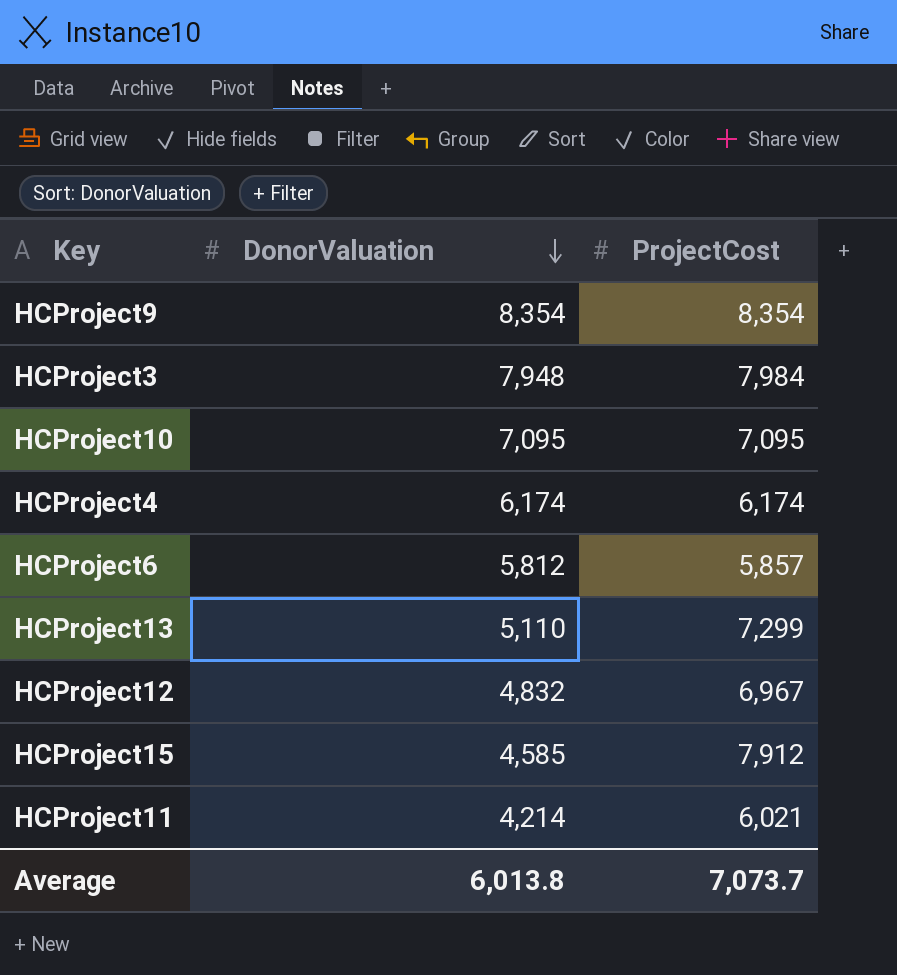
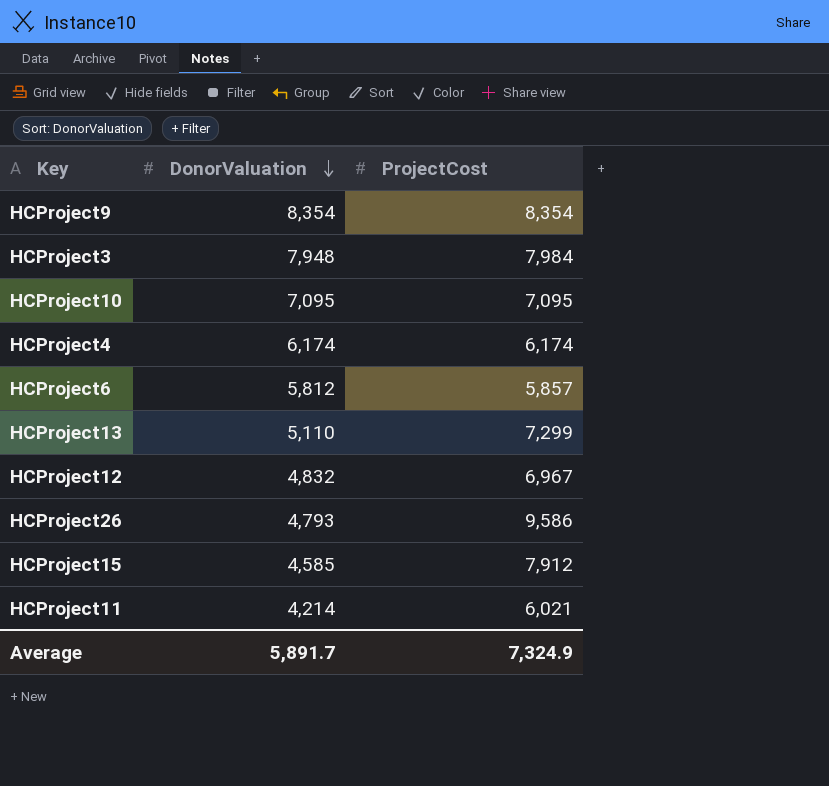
row HCProject26: none -> 4,793 | 9,586
Average | DonorValuation: 6,013.8 -> 5,891.7
Average | ProjectCost: 7,073.7 -> 7,324.9

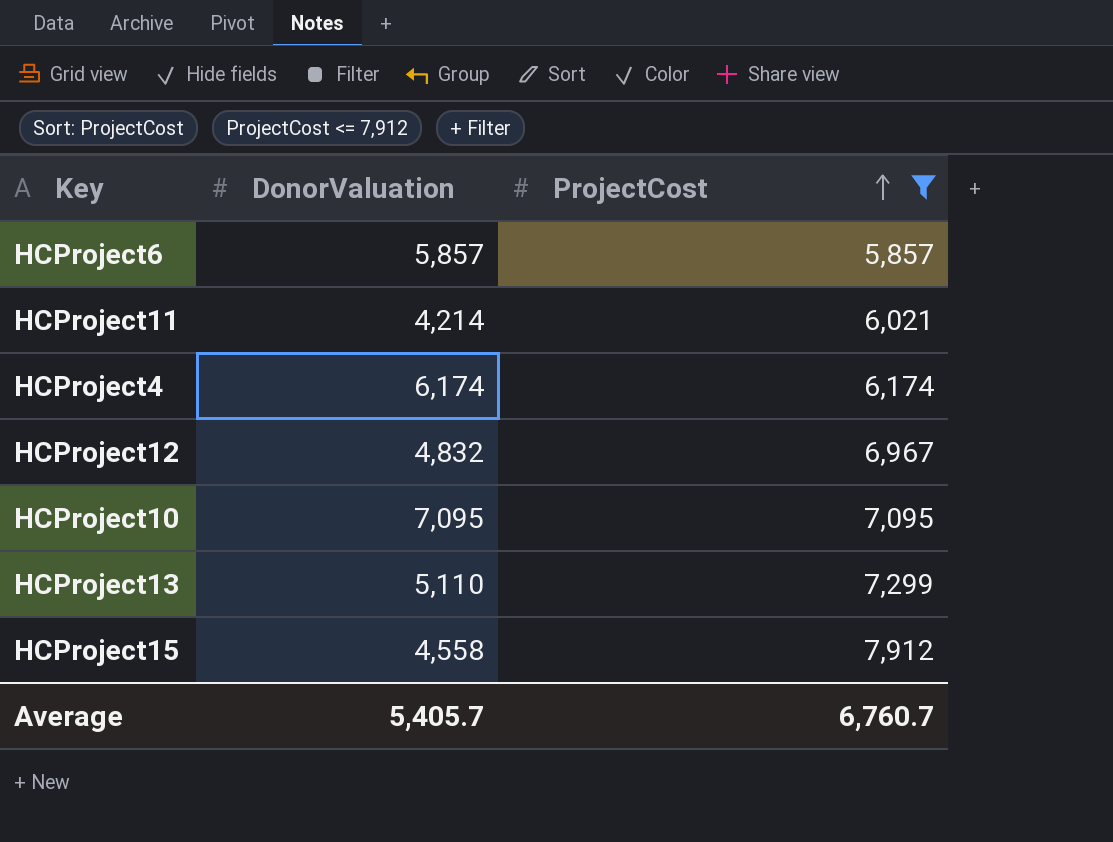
filter: none -> ProjectCost <= 7,912
row order: DonorValuation descending -> ProjectCost ascending
HCProject6 | DonorValuation: 5,812 -> 5,857
HCProject15 | DonorValuation: 4,585 -> 4,558
Average | DonorValuation: 5,891.7 -> 5,405.7
Average | ProjectCost: 7,324.9 -> 6,760.7

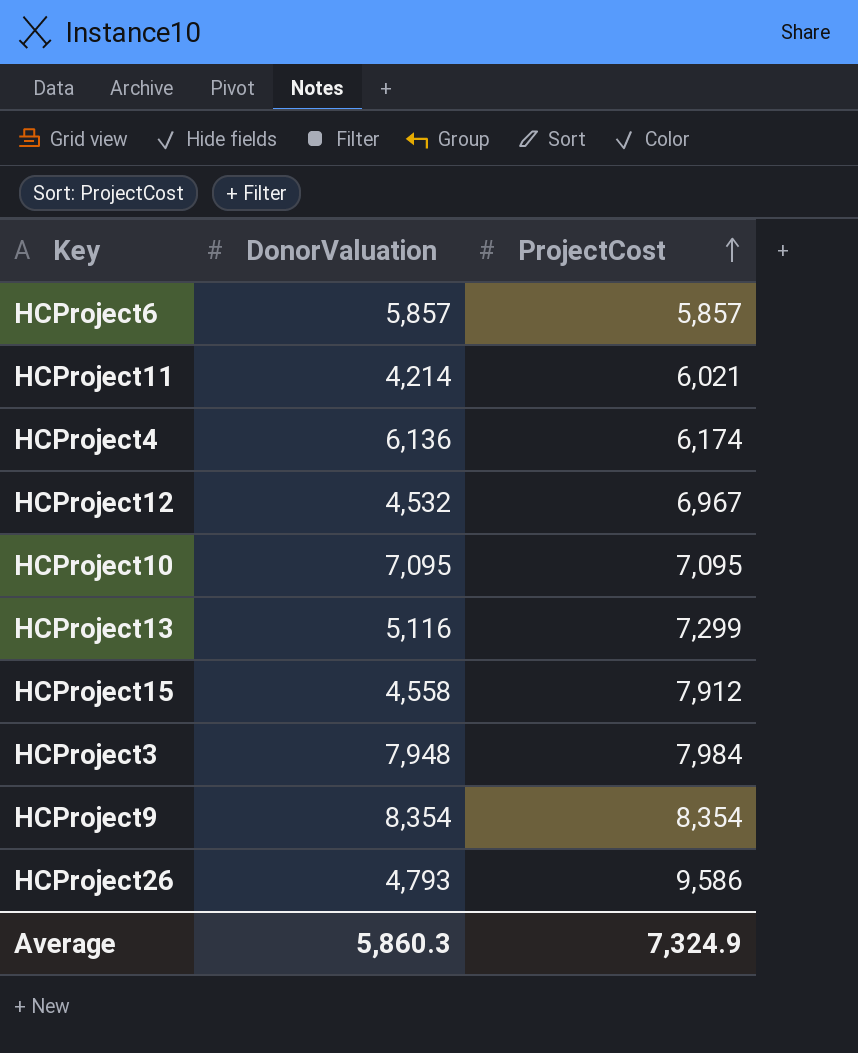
filter: ProjectCost <= 7,912 -> none
HCProject4 | DonorValuation: 6,174 -> 6,136
HCProject12 | DonorValuation: 4,832 -> 4,532
HCProject13 | DonorValuation: 5,110 -> 5,116
Average | DonorValuation: 5,405.7 -> 5,860.3
Average | ProjectCost: 6,760.7 -> 7,324.9

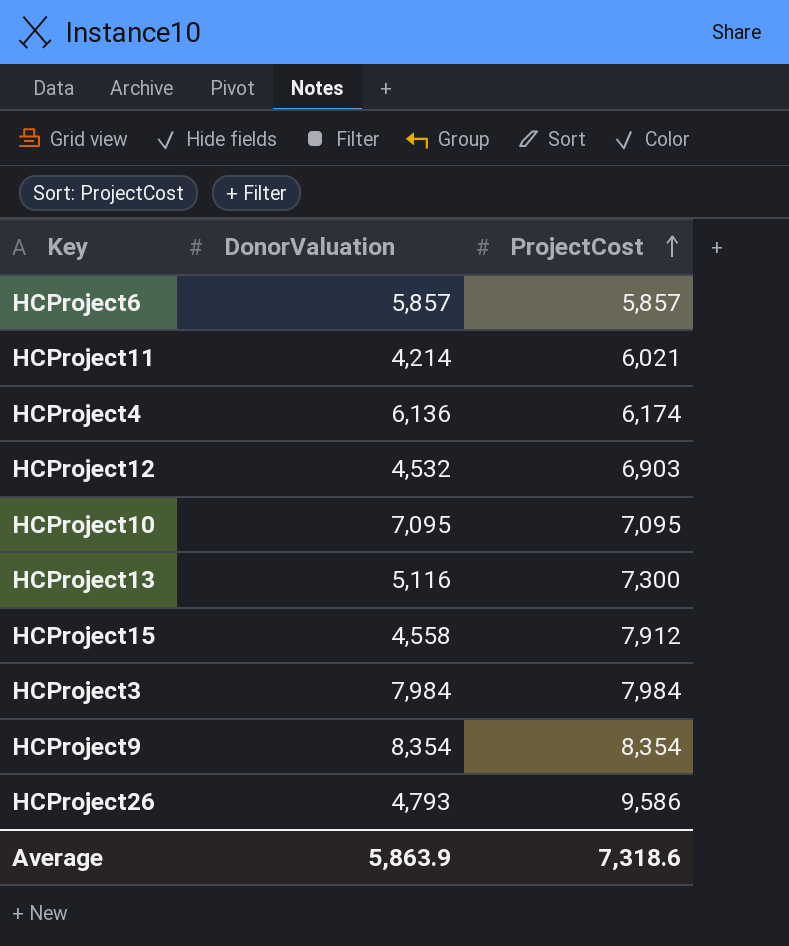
HCProject12 | ProjectCost: 6,967 -> 6,903
HCProject13 | ProjectCost: 7,299 -> 7,300
HCProject3 | DonorValuation: 7,948 -> 7,984
Average | DonorValuation: 5,860.3 -> 5,863.9
Average | ProjectCost: 7,324.9 -> 7,318.6

